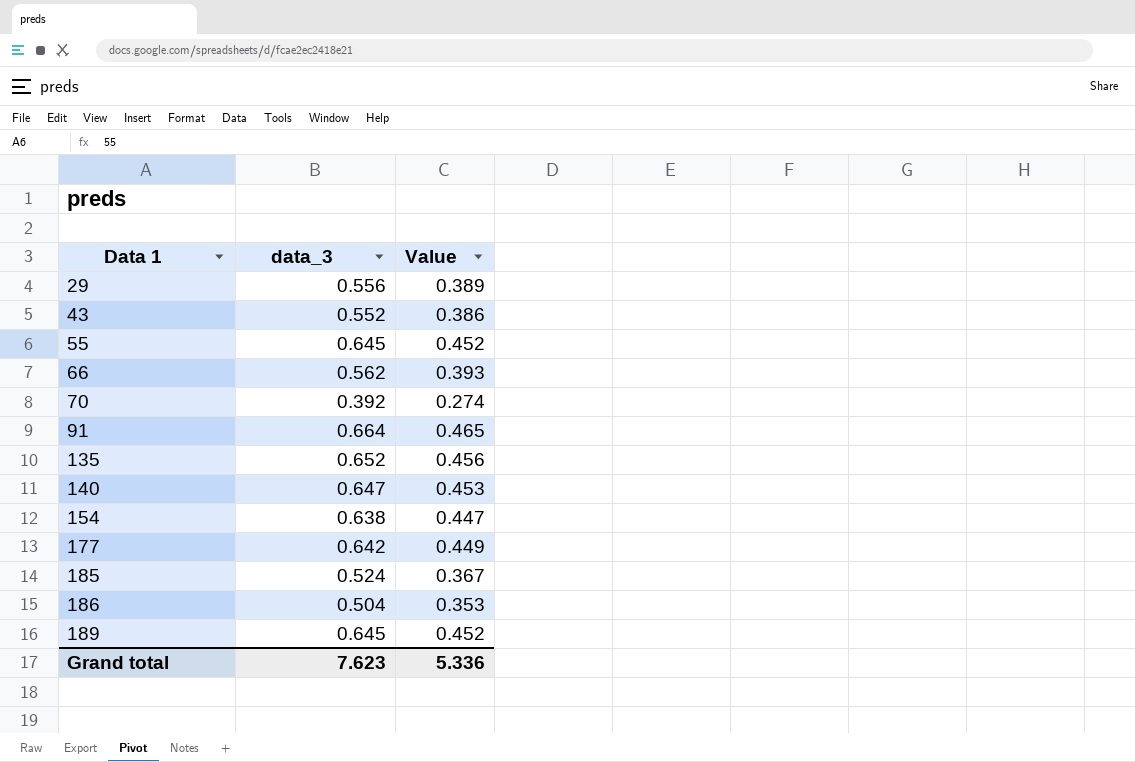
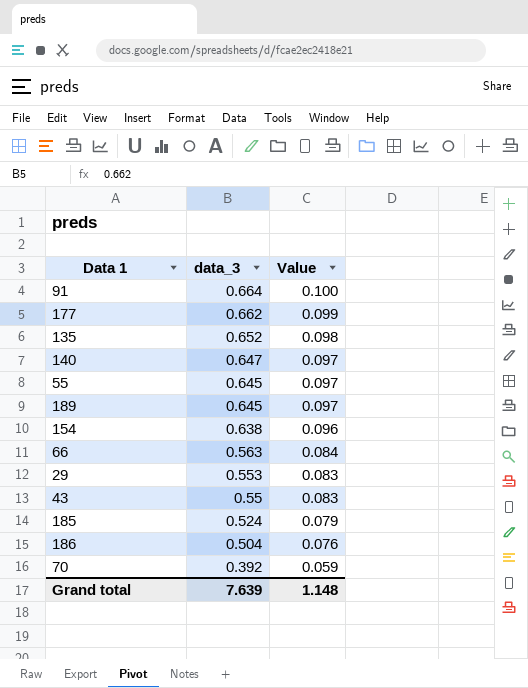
row order: Data 1 ascending -> data_3 descending
column Value | formula: [data_3] * 0.7 -> [data_3] * 0.15
177 | data_3: 0.642 -> 0.662
66 | data_3: 0.562 -> 0.563
29 | data_3: 0.556 -> 0.553
43 | data_3: 0.552 -> 0.55
Grand total | data_3: 7.623 -> 7.639
Grand total | Value: 5.336 -> 1.148

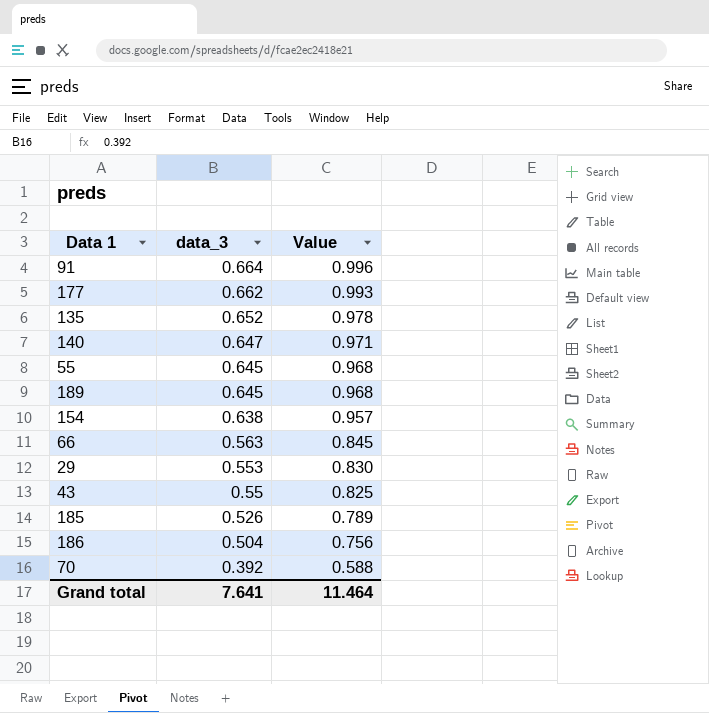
column Value | formula: [data_3] * 0.15 -> [data_3] * 1.5
185 | data_3: 0.524 -> 0.526
Grand total | data_3: 7.639 -> 7.641
Grand total | Value: 1.148 -> 11.464

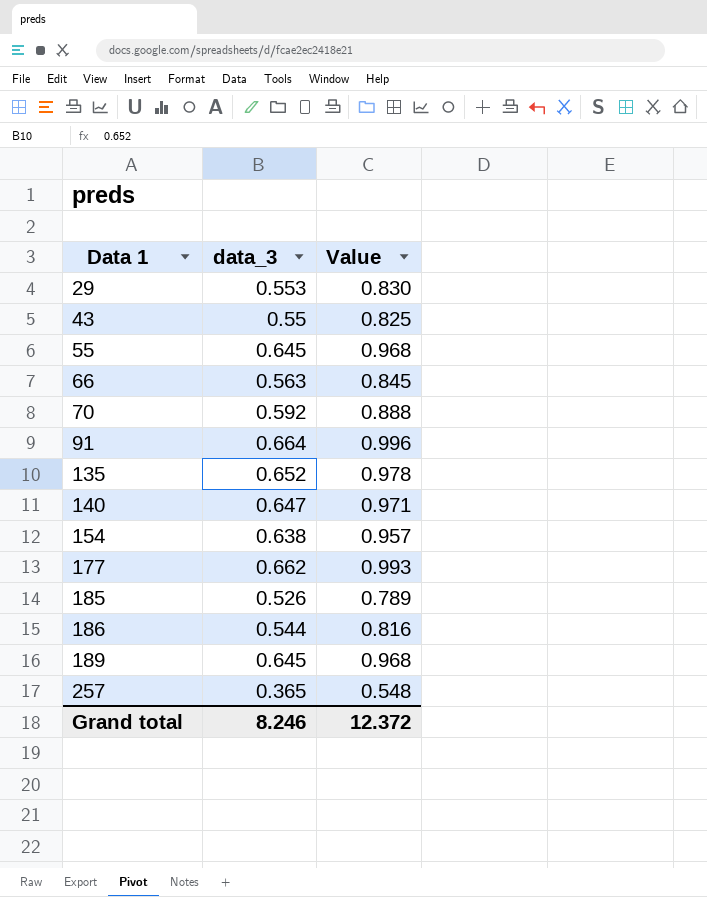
row order: data_3 descending -> Data 1 ascending
70 | data_3: 0.392 -> 0.592
70 | Value: 0.588 -> 0.888
186 | data_3: 0.504 -> 0.544
186 | Value: 0.756 -> 0.816
row 257: none -> 0.365 | 0.548
Grand total | data_3: 7.641 -> 8.246
Grand total | Value: 11.464 -> 12.372

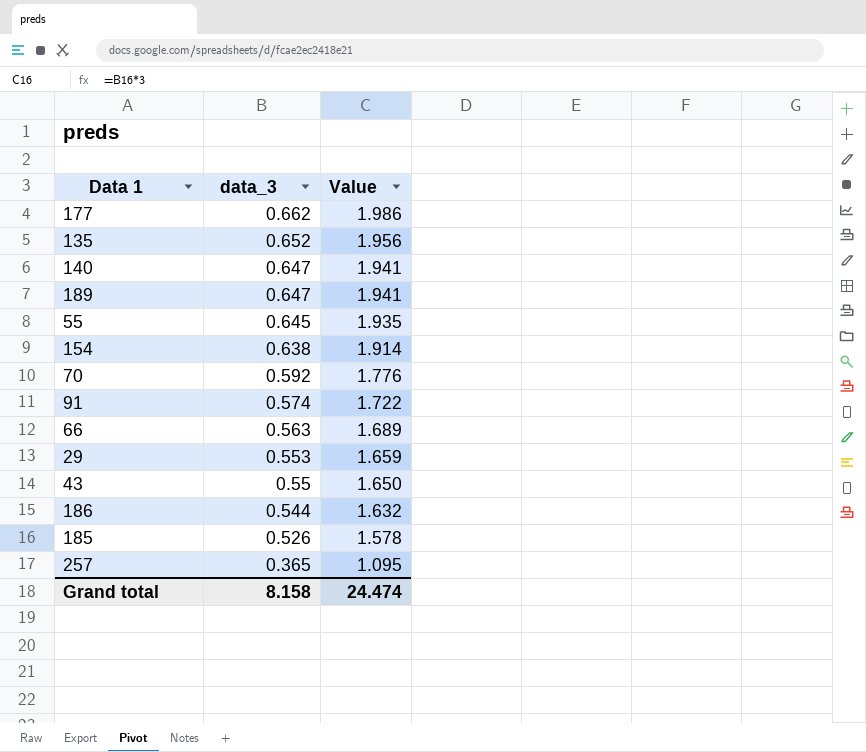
row order: Data 1 ascending -> data_3 descending
column Value | formula: [data_3] * 1.5 -> [data_3] * 3
189 | data_3: 0.645 -> 0.647
91 | data_3: 0.664 -> 0.574
Grand total | data_3: 8.246 -> 8.158
Grand total | Value: 12.372 -> 24.474

